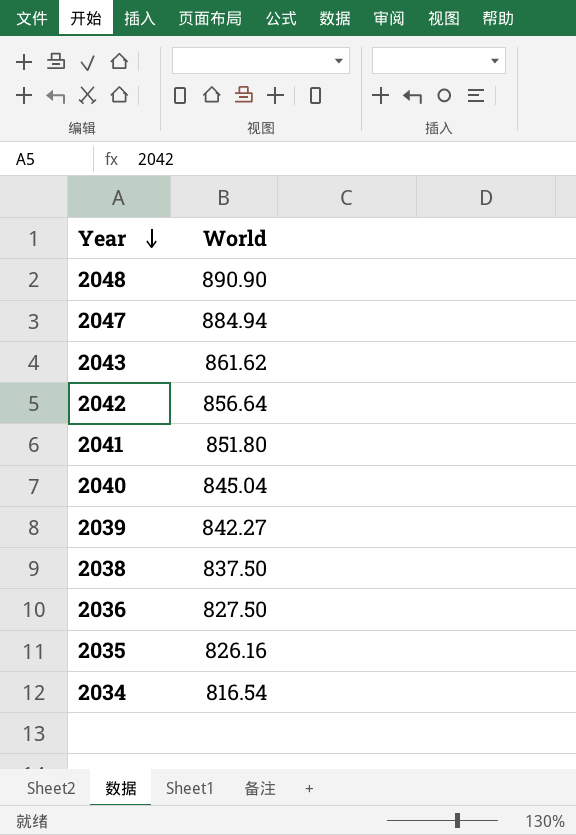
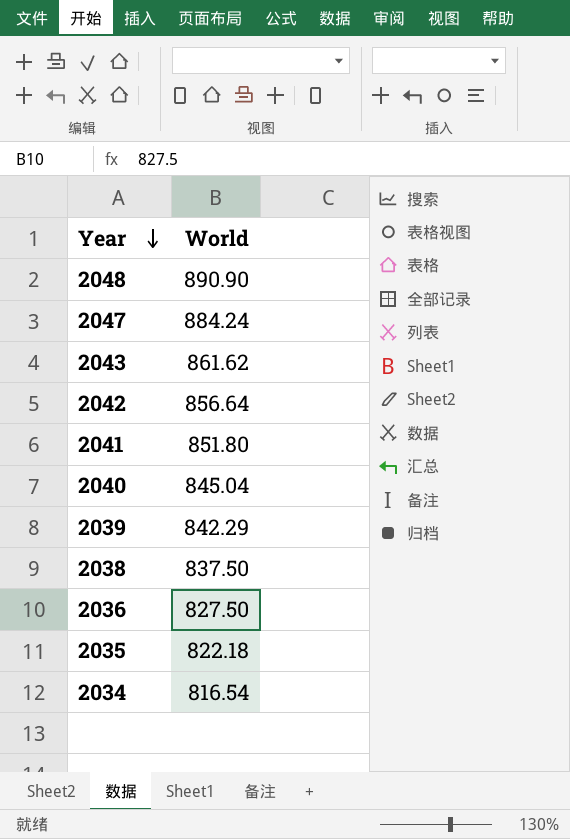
2047 | World: 884.94 -> 884.24
2039 | World: 842.27 -> 842.29
2035 | World: 826.16 -> 822.18

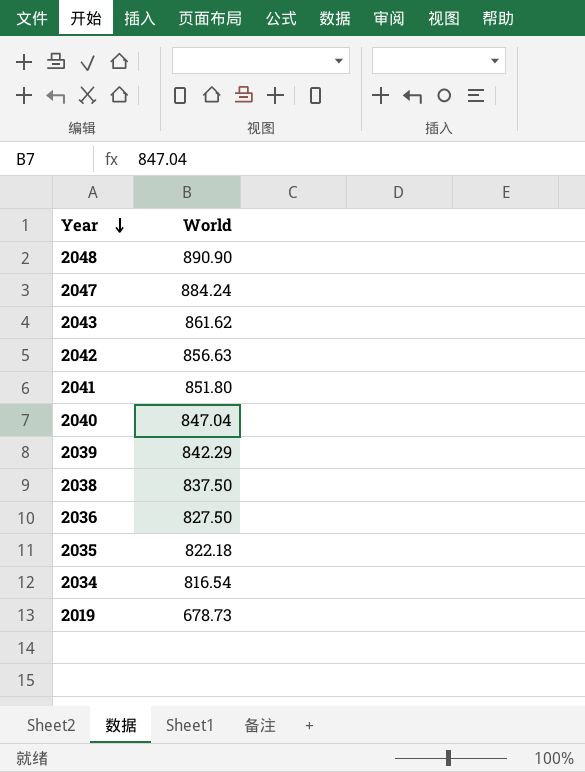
2042 | World: 856.64 -> 856.63
2040 | World: 845.04 -> 847.04
row 2019: none -> 678.73

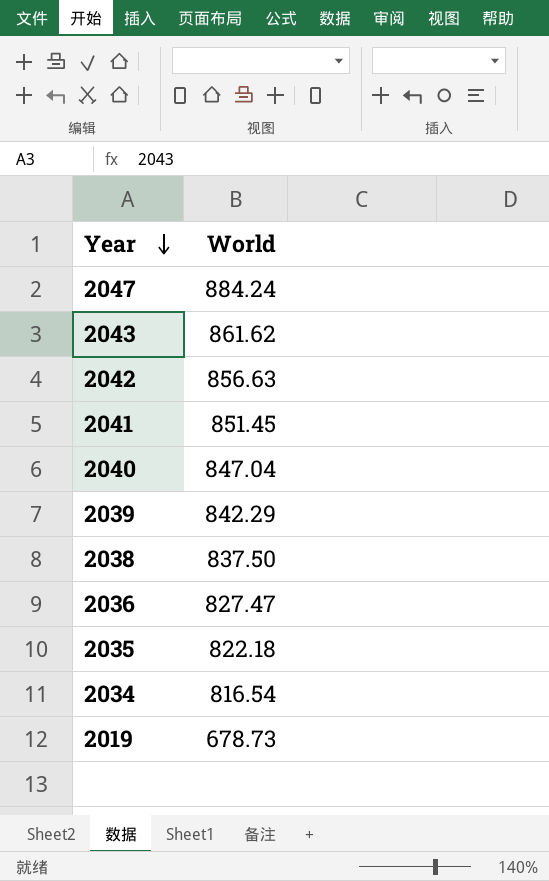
row 2048: 890.90 -> none
2041 | World: 851.80 -> 851.45
2036 | World: 827.50 -> 827.47

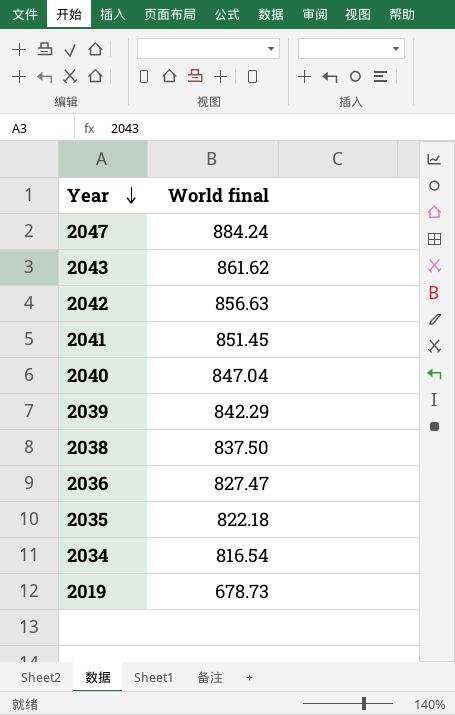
column name: World -> World final

